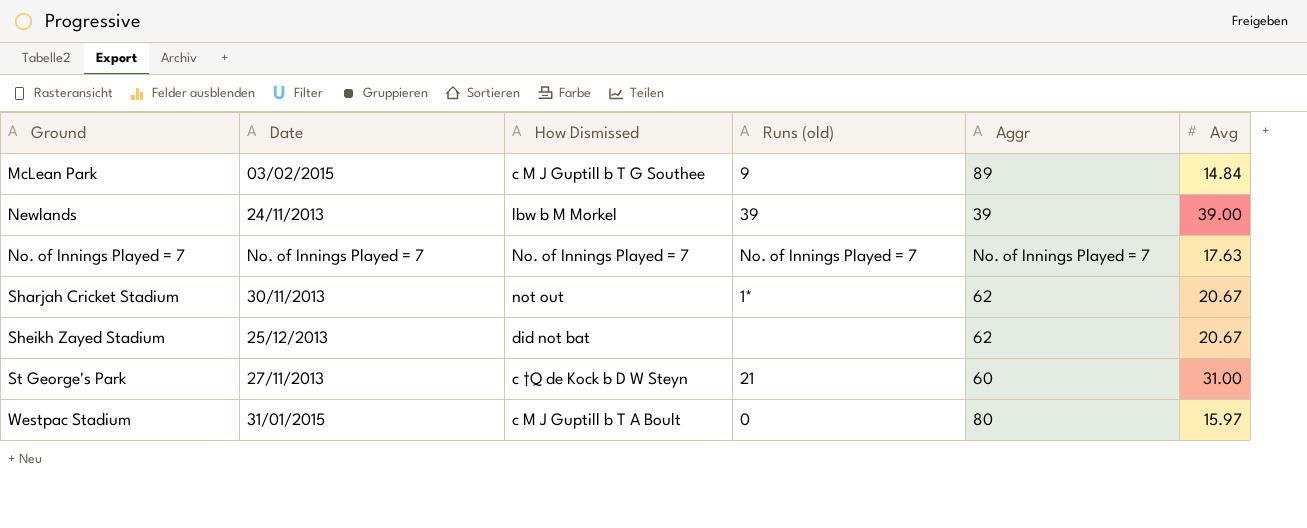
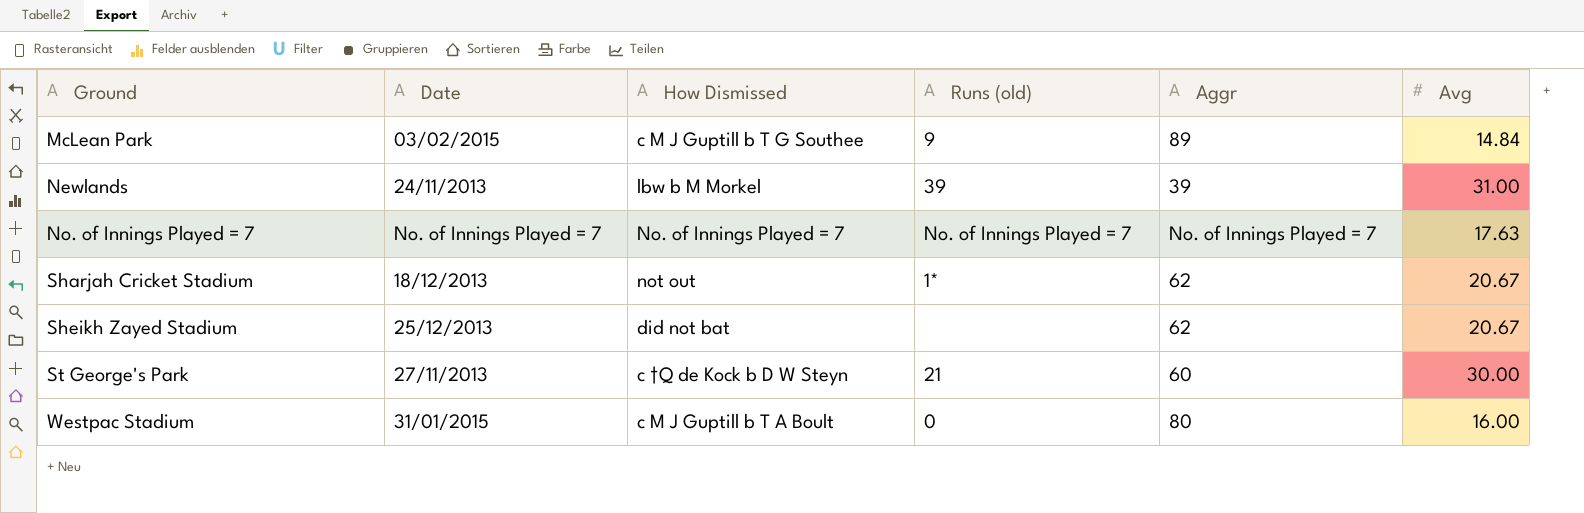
Newlands | Avg: 39.00 -> 31.00
Sharjah Cricket Stadium | Date: 30/11/2013 -> 18/12/2013
St George's Park | Avg: 31.00 -> 30.00
Westpac Stadium | Avg: 15.97 -> 16.00

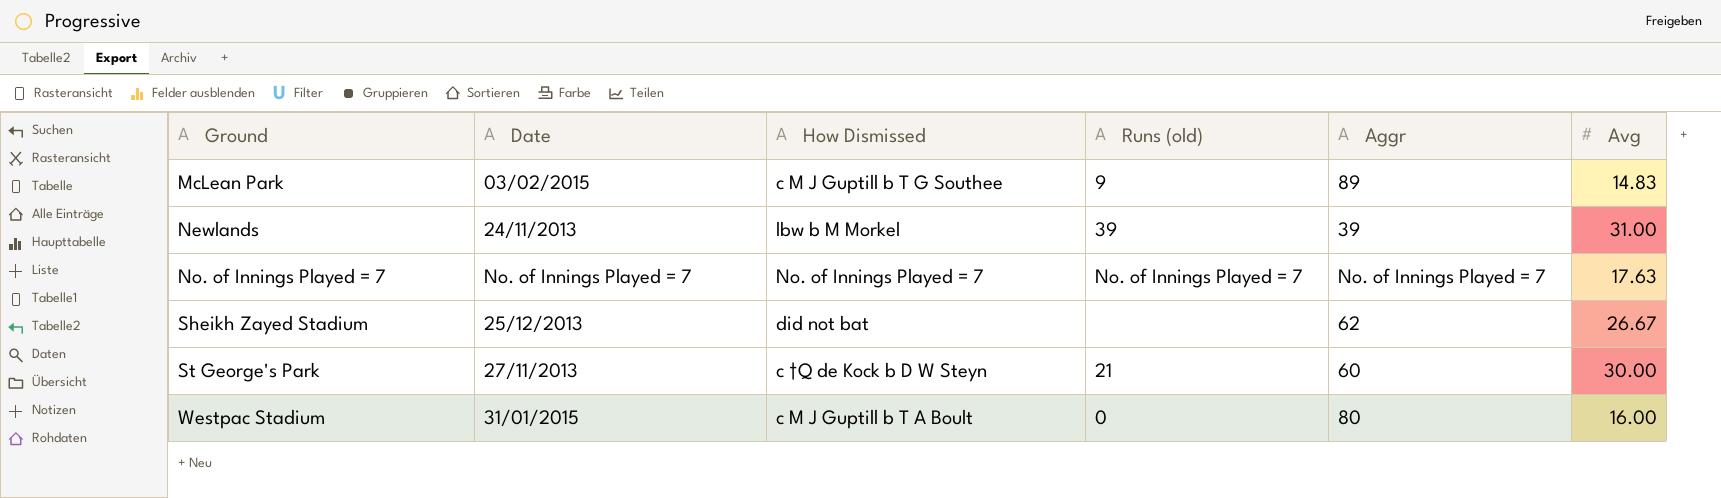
row Sharjah Cricket Stadium: 18/12/2013 | not out | 1* | 62 | 20.67 -> none
McLean Park | Avg: 14.84 -> 14.83
Sheikh Zayed Stadium | Avg: 20.67 -> 26.67

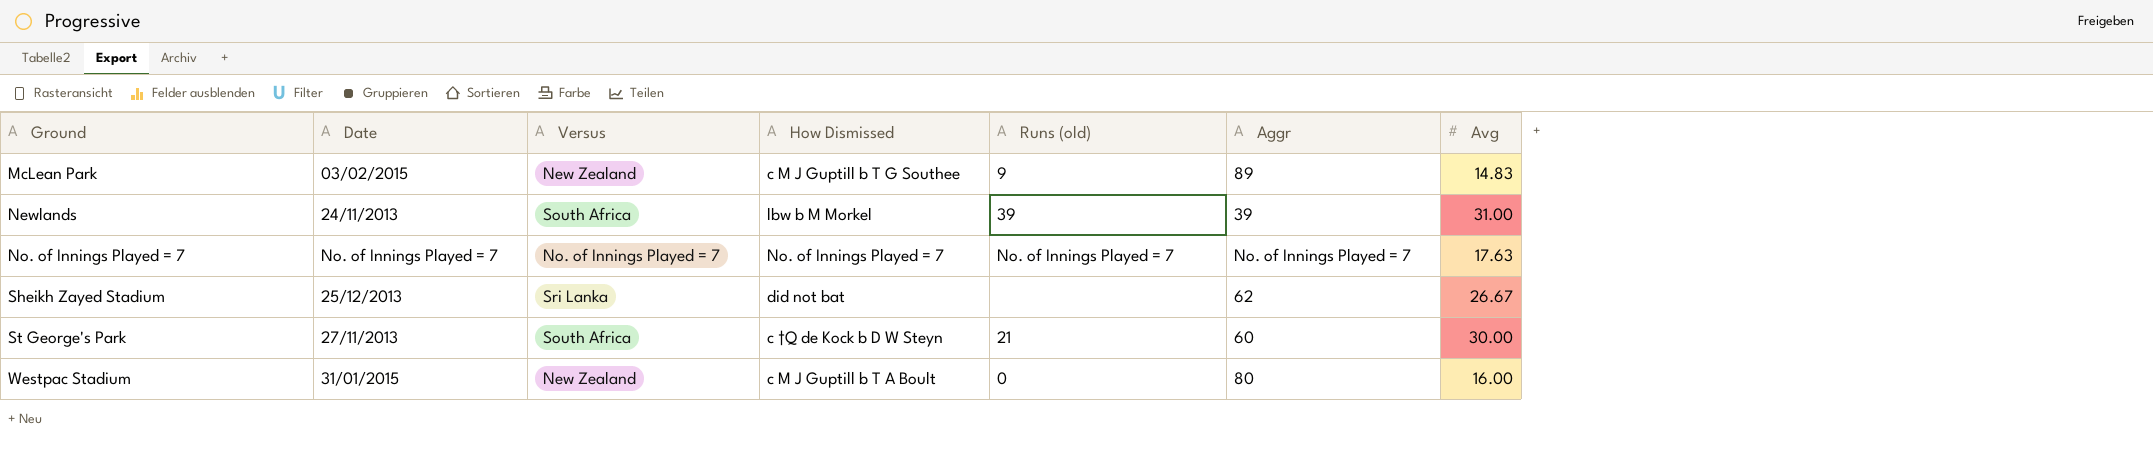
column Versus | position: none -> 3

